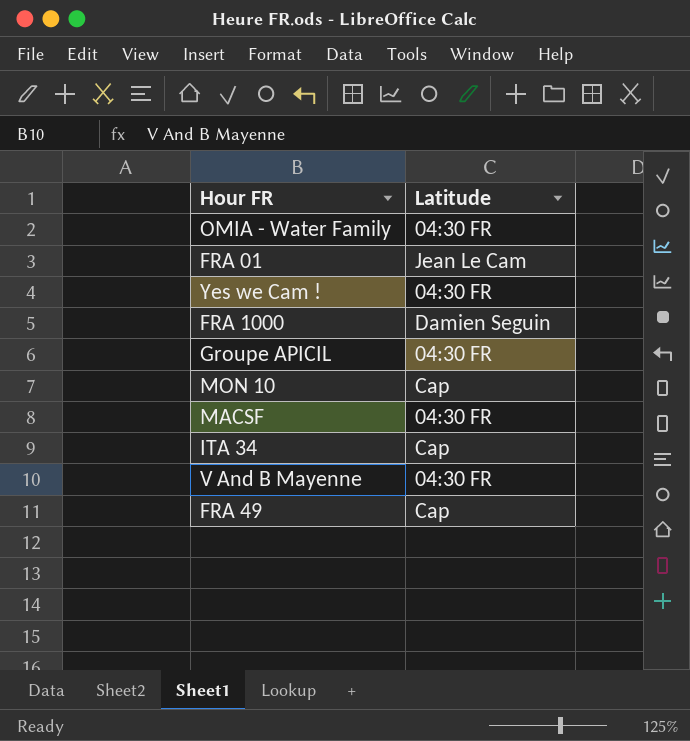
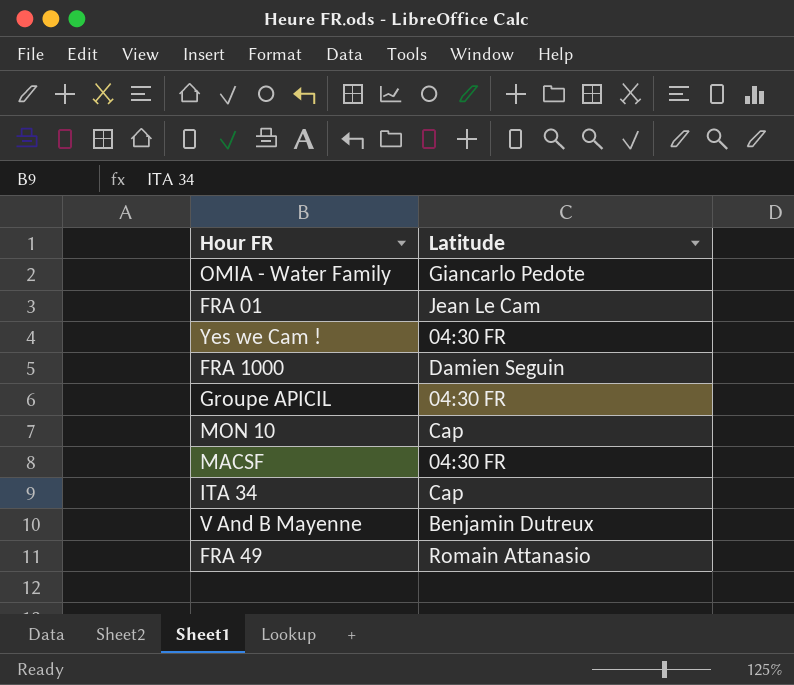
OMIA - Water Family | Latitude: 04:30 FR -> Giancarlo Pedote
V And B Mayenne | Latitude: 04:30 FR -> Benjamin Dutreux
FRA 49 | Latitude: Cap -> Romain Attanasio

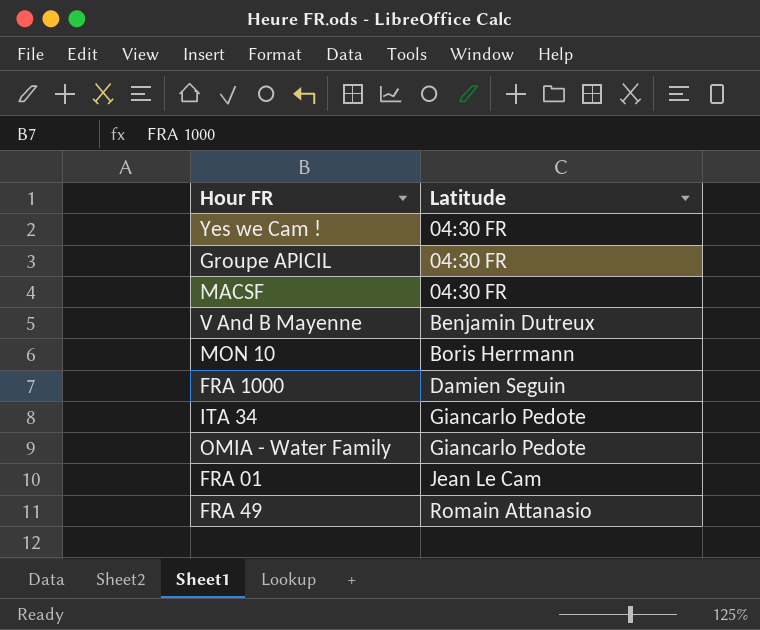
row order: none -> Latitude ascending
MON 10 | Latitude: Cap -> Boris Herrmann
ITA 34 | Latitude: Cap -> Giancarlo Pedote

